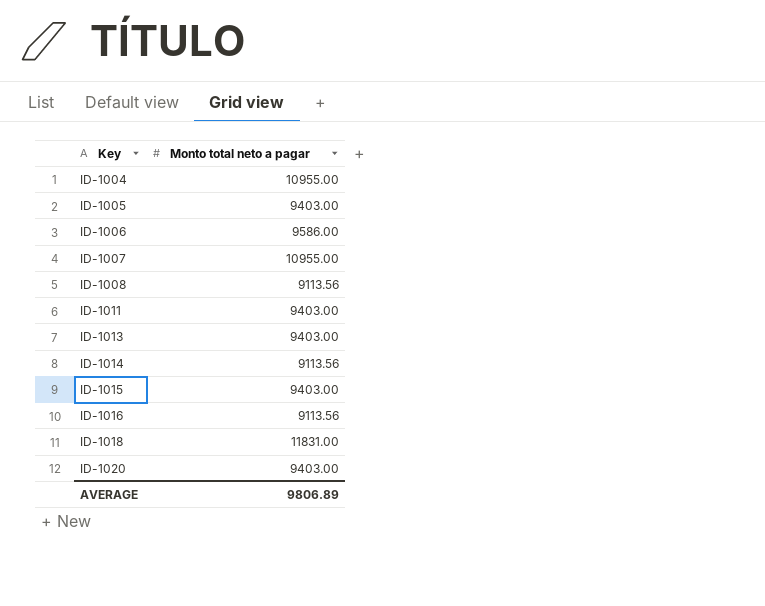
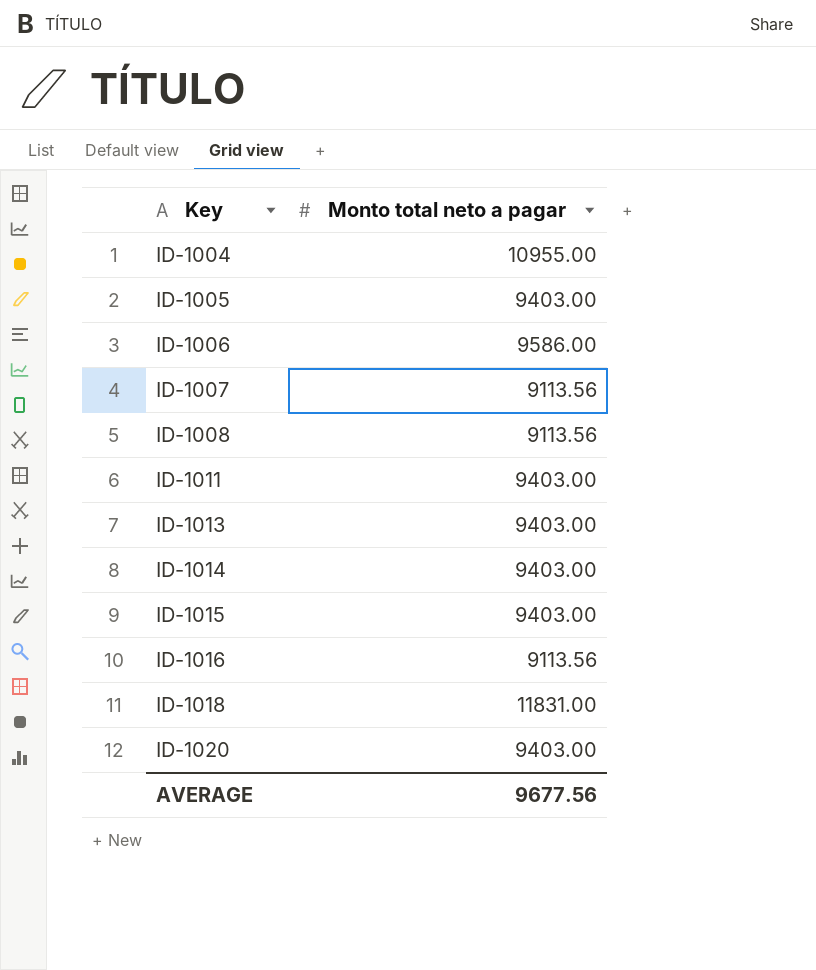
ID-1007 | Monto total neto a pagar: 10955.00 -> 9113.56
ID-1014 | Monto total neto a pagar: 9113.56 -> 9403.00
AVERAGE | Monto total neto a pagar: 9806.89 -> 9677.56

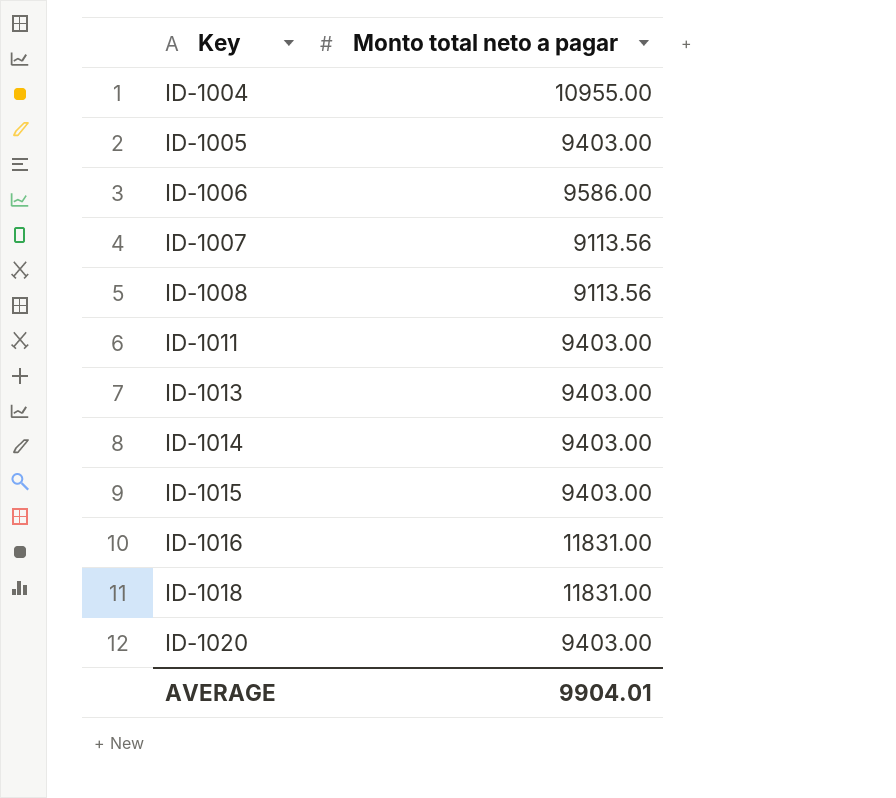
ID-1016 | Monto total neto a pagar: 9113.56 -> 11831.00
AVERAGE | Monto total neto a pagar: 9677.56 -> 9904.01

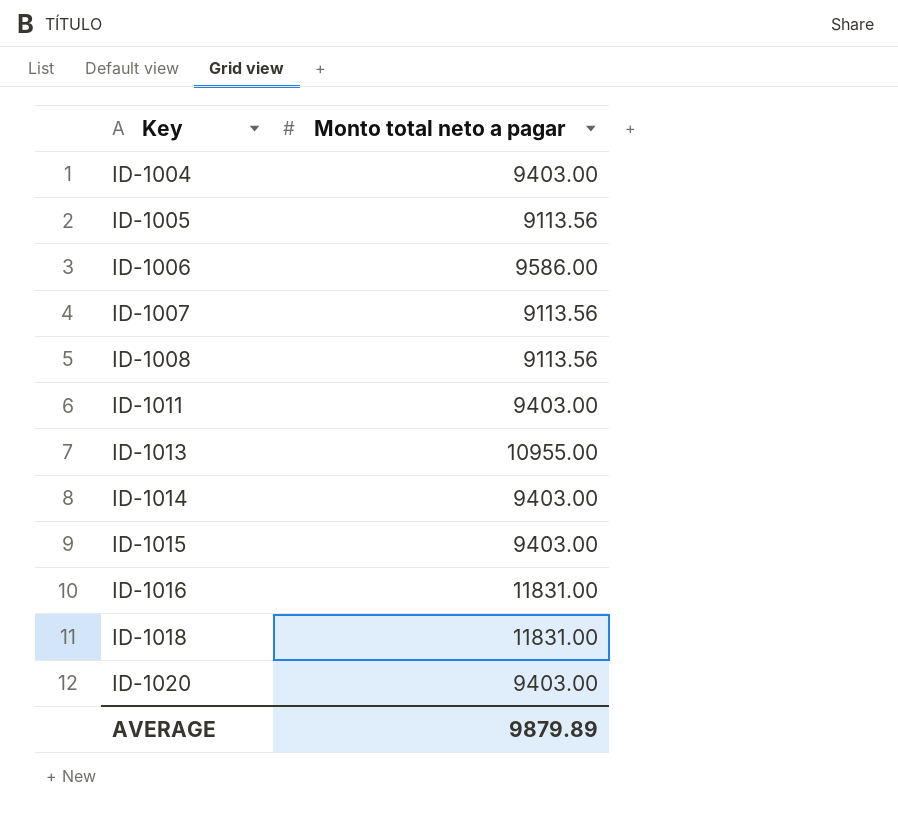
ID-1004 | Monto total neto a pagar: 10955.00 -> 9403.00
ID-1005 | Monto total neto a pagar: 9403.00 -> 9113.56
ID-1013 | Monto total neto a pagar: 9403.00 -> 10955.00
AVERAGE | Monto total neto a pagar: 9904.01 -> 9879.89

